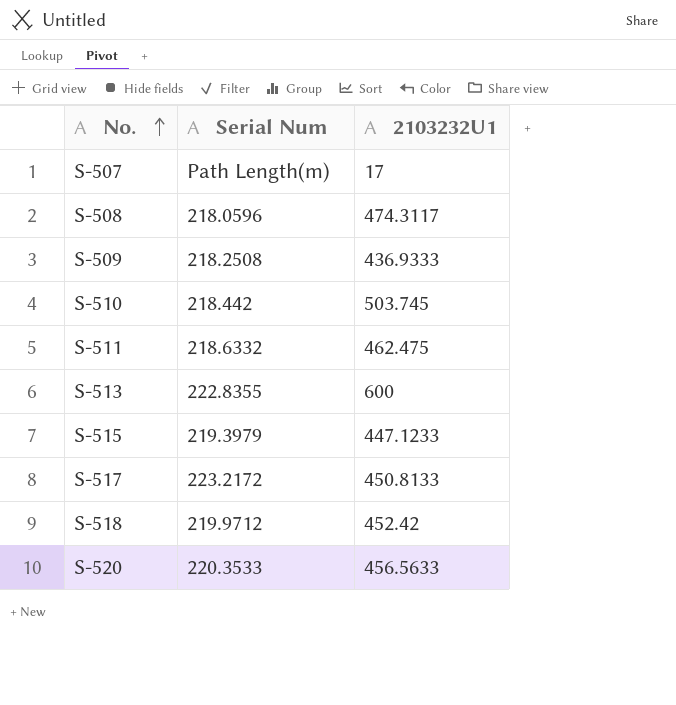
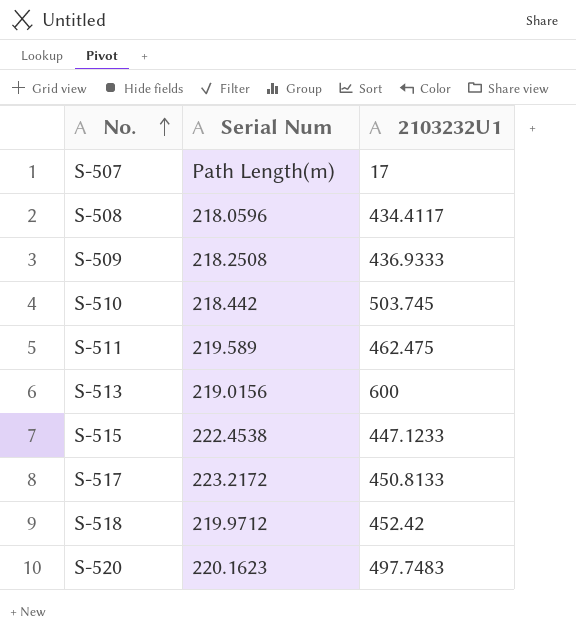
S-508 | 2103232U1: 474.3117 -> 434.4117
S-511 | Serial Num: 218.6332 -> 219.589
S-513 | Serial Num: 222.8355 -> 219.0156
S-515 | Serial Num: 219.3979 -> 222.4538
S-520 | Serial Num: 220.3533 -> 220.1623
S-520 | 2103232U1: 456.5633 -> 497.7483

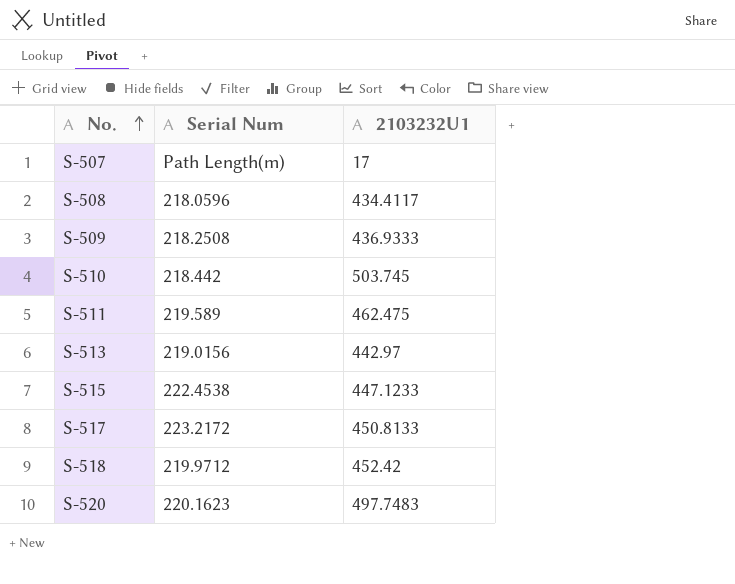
S-513 | 2103232U1: 600 -> 442.97

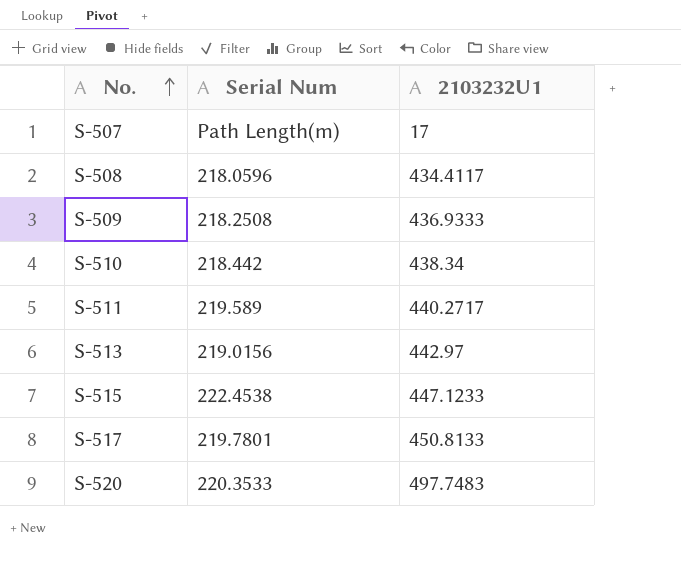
row S-518: 219.9712 | 452.42 -> none
S-510 | 2103232U1: 503.745 -> 438.34
S-511 | 2103232U1: 462.475 -> 440.2717
S-517 | Serial Num: 223.2172 -> 219.7801
S-520 | Serial Num: 220.1623 -> 220.3533

